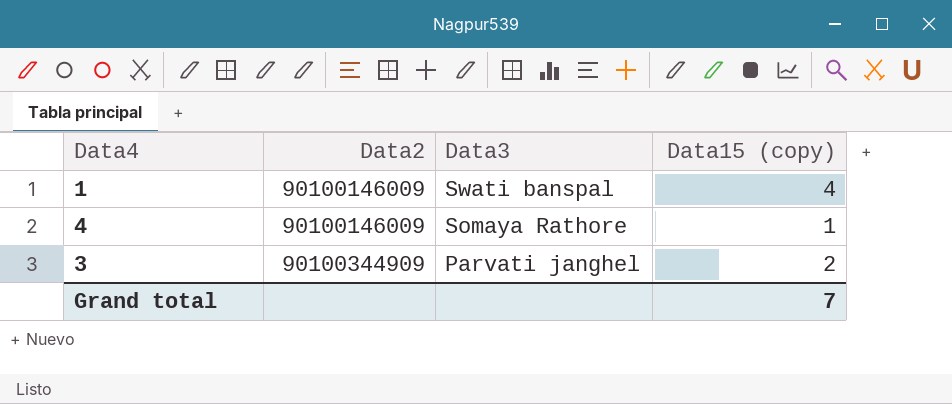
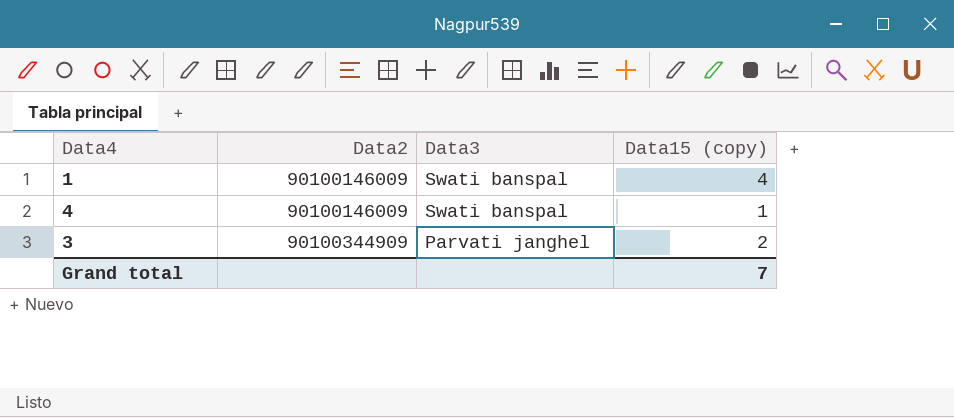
4 | Data3: Somaya Rathore -> Swati banspal

